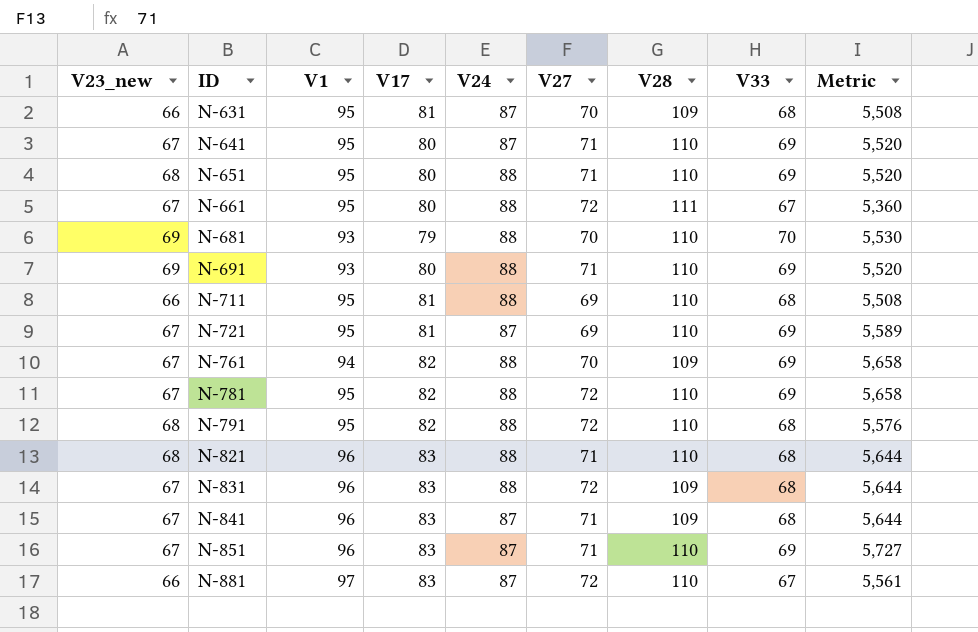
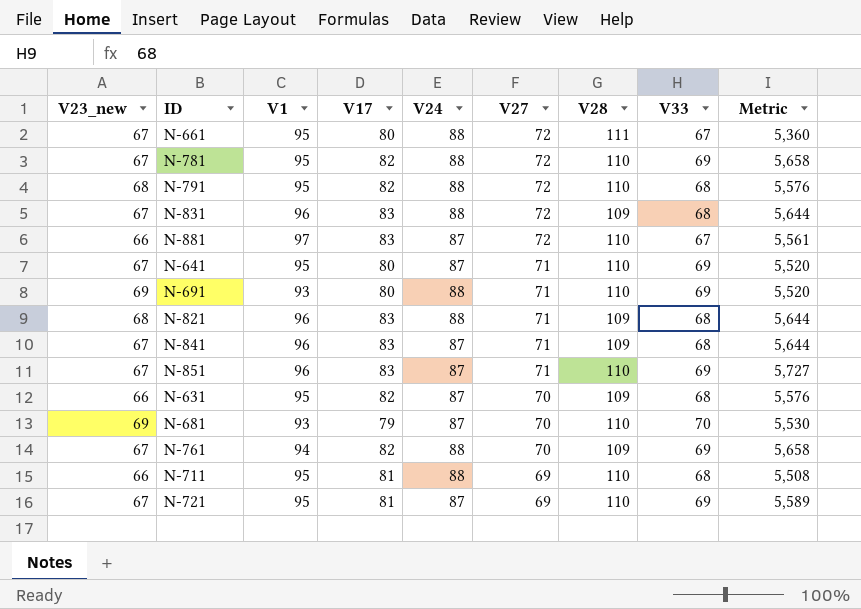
row order: ID ascending -> V27 descending
row N-651: 68 | 95 | 80 | 88 | 71 | 110 | 69 | 5,520 -> none
N-821 | V28: 110 -> 109
N-631 | V17: 81 -> 82
N-631 | Metric: 5,508 -> 5,576
N-681 | V24: 88 -> 87

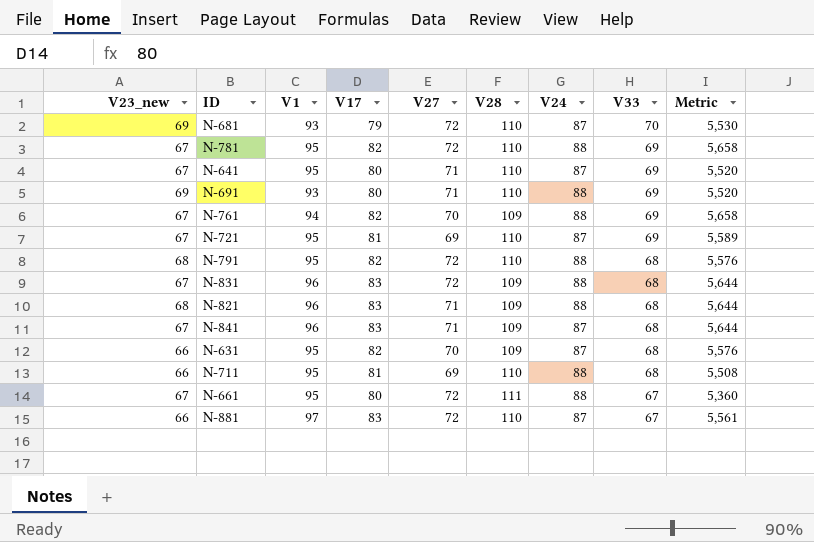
row order: V27 descending -> V33 descending
column V24 | position: 5 -> 7
row N-851: 67 | 96 | 83 | 87 | 71 | 110 | 69 | 5,727 -> none
N-681 | V27: 70 -> 72

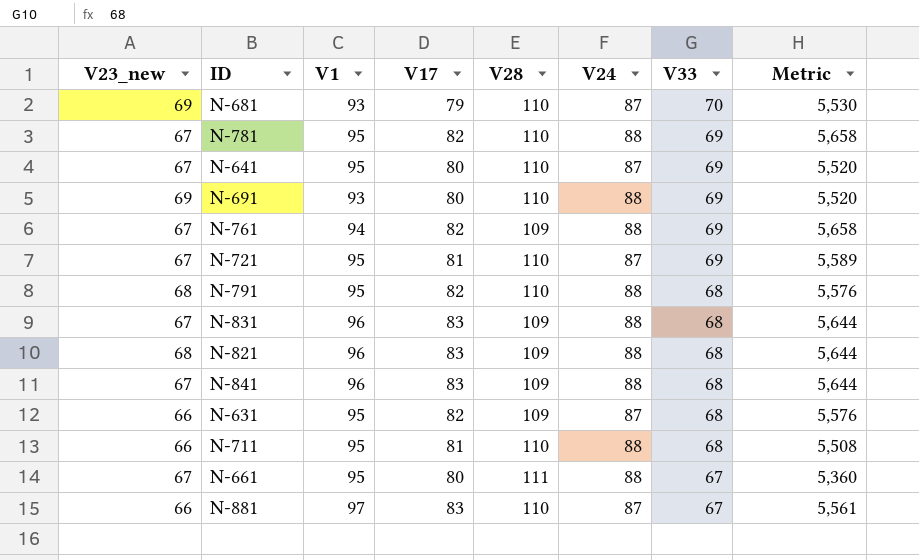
column V27 | position: 5 -> none
N-841 | V24: 87 -> 88

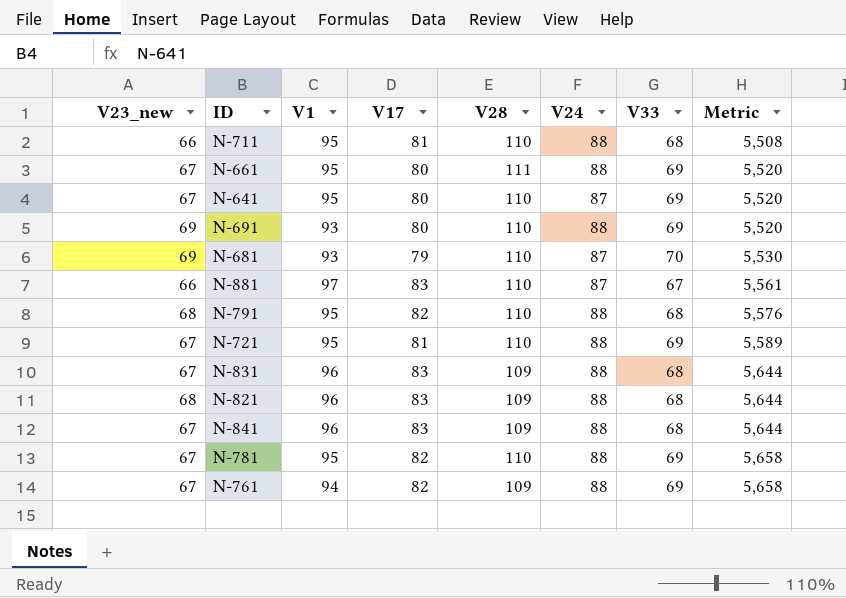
row order: V33 descending -> Metric ascending
row N-631: 66 | 95 | 82 | 109 | 87 | 68 | 5,576 -> none
N-661 | V33: 67 -> 69
N-661 | Metric: 5,360 -> 5,520
N-721 | V24: 87 -> 88

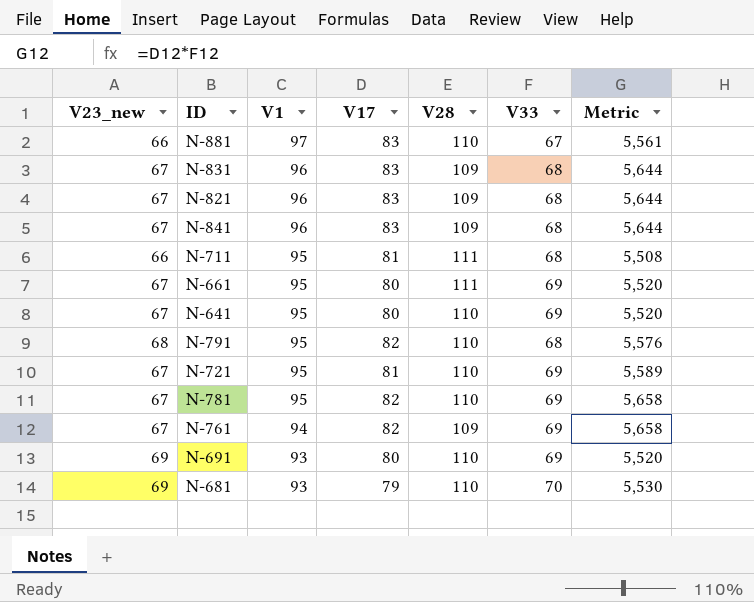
row order: Metric ascending -> V1 descending
column V24 | position: 6 -> none
N-821 | V23_new: 68 -> 67
N-711 | V28: 110 -> 111

